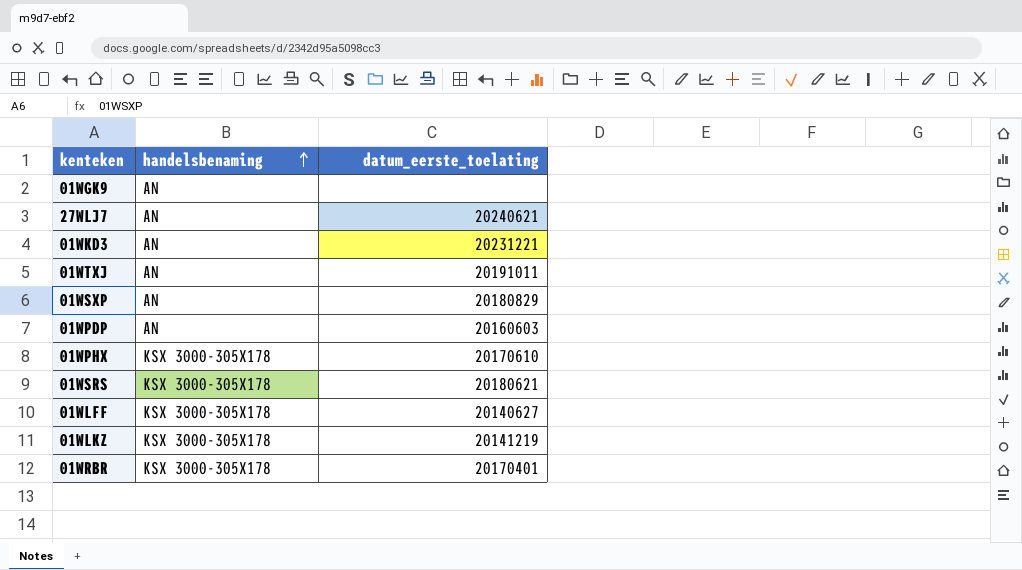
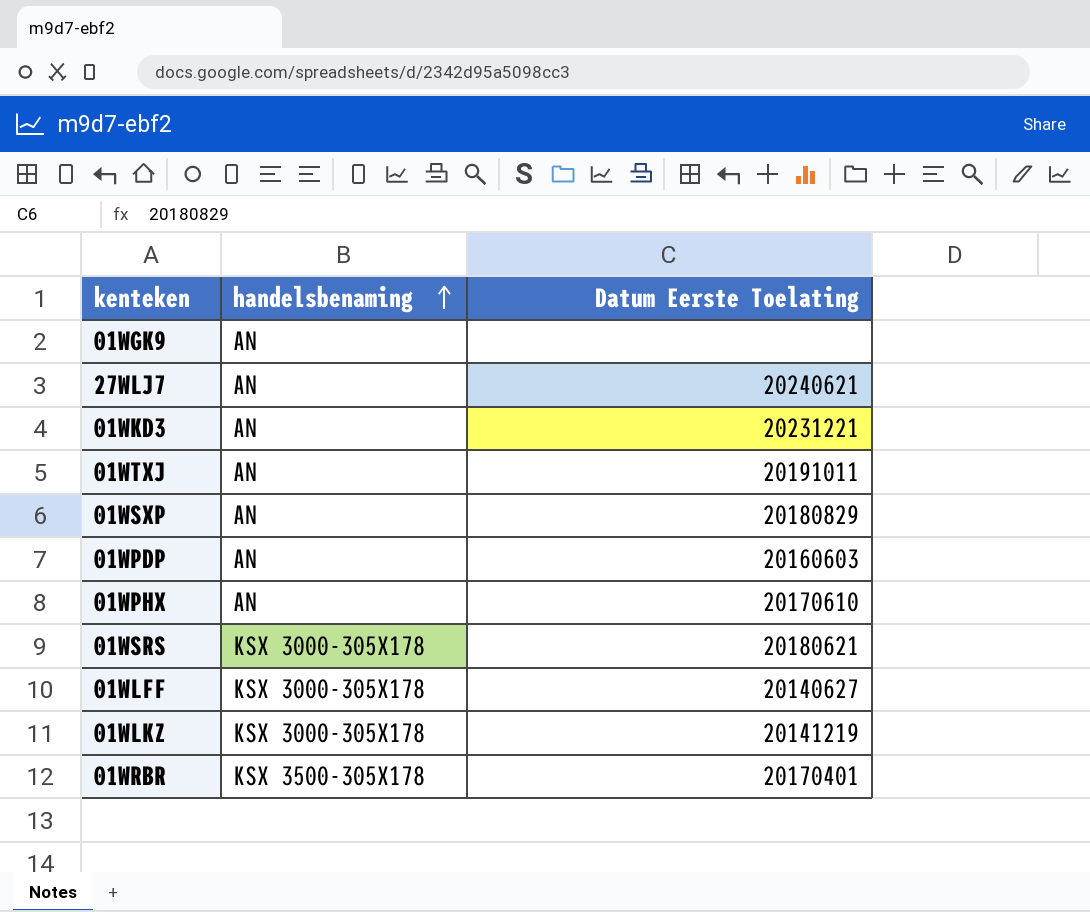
column name: datum_eerste_toelating -> Datum Eerste Toelating
01WPHX | handelsbenaming: KSX 3000-305X178 -> AN
01WRBR | handelsbenaming: KSX 3000-305X178 -> KSX 3500-305X178

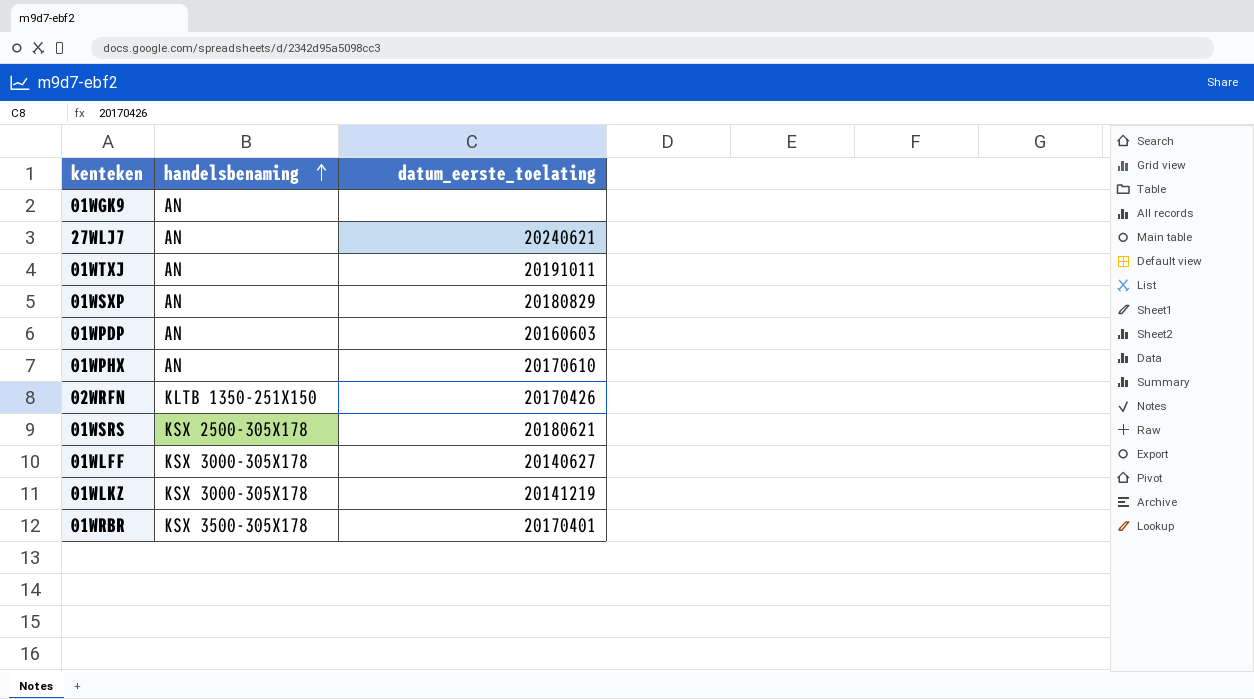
column name: Datum Eerste Toelating -> datum_eerste_toelating
row 01WKD3: AN | 20231221 -> none
row 02WRFN: none -> KLTB 1350-251X150 | 20170426
01WSRS | handelsbenaming: KSX 3000-305X178 -> KSX 2500-305X178

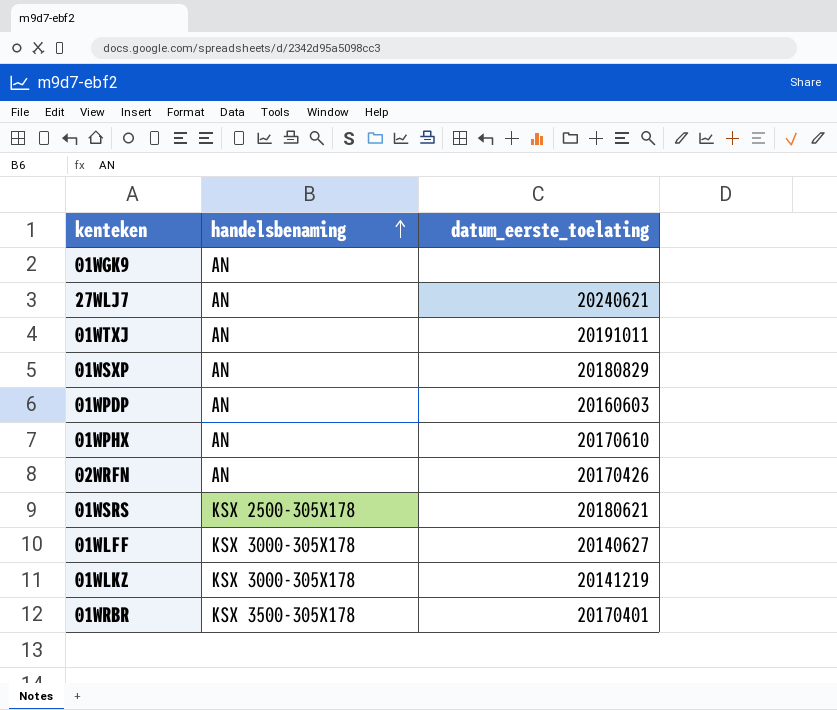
02WRFN | handelsbenaming: KLTB 1350-251X150 -> AN

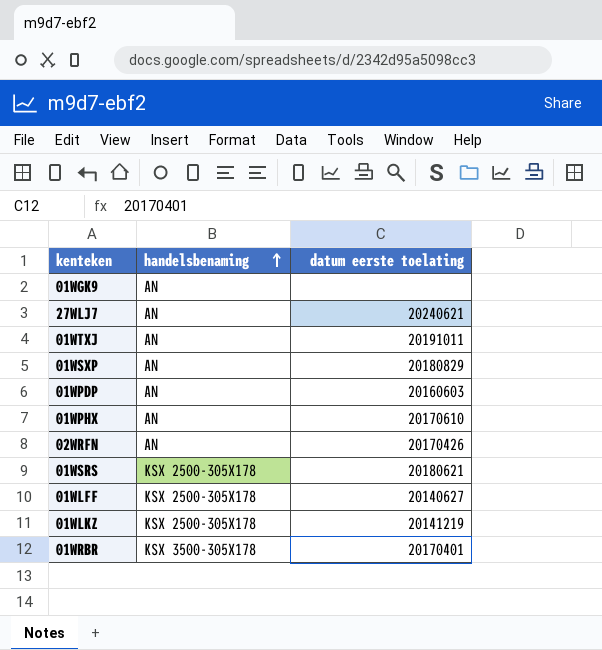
column name: datum_eerste_toelating -> datum eerste toelating
01WLFF | handelsbenaming: KSX 3000-305X178 -> KSX 2500-305X178
01WLKZ | handelsbenaming: KSX 3000-305X178 -> KSX 2500-305X178

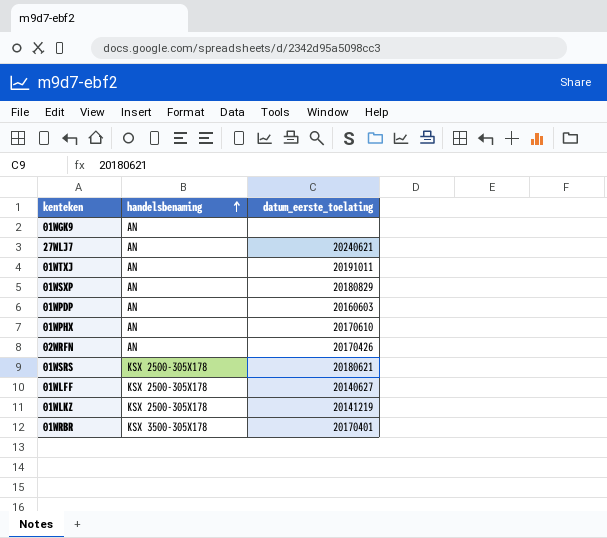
column name: datum eerste toelating -> datum_eerste_toelating

